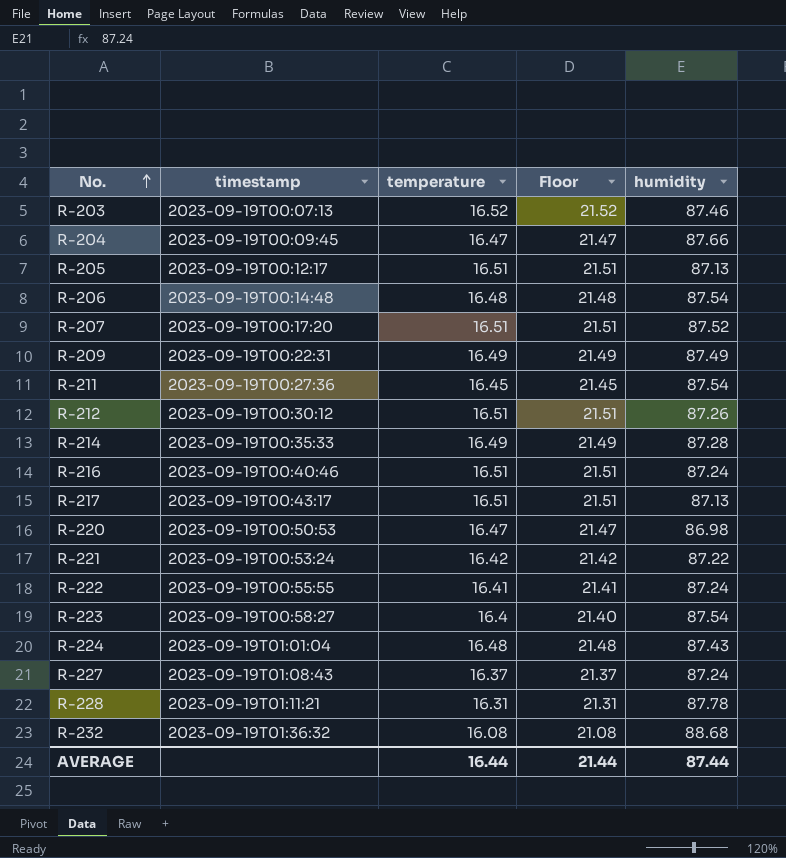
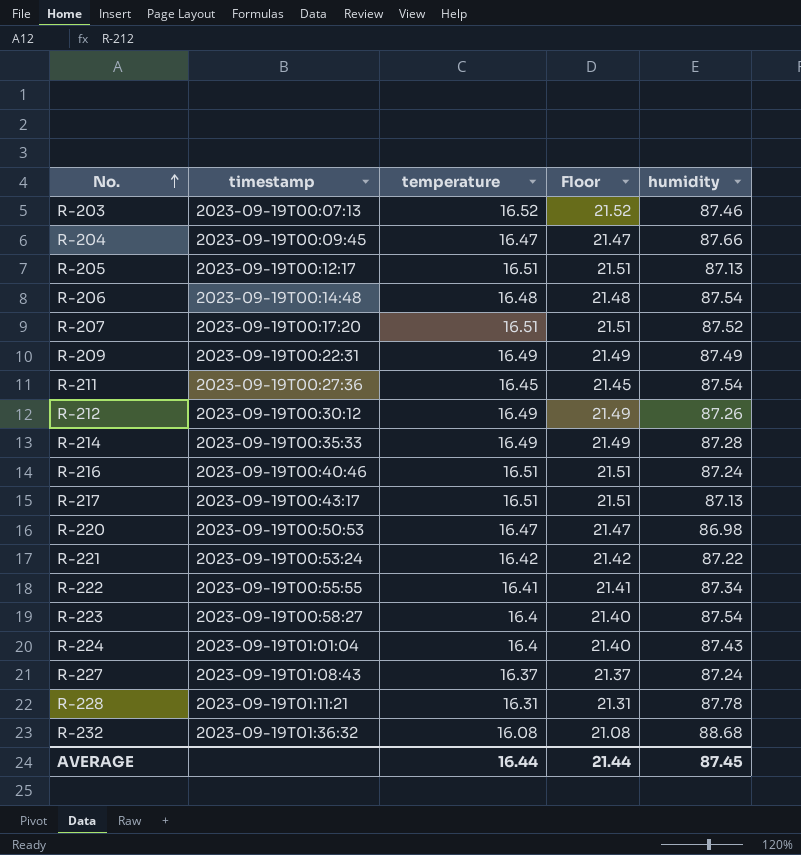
R-212 | temperature: 16.51 -> 16.49
R-212 | Floor: 21.51 -> 21.49
R-222 | humidity: 87.24 -> 87.34
R-224 | temperature: 16.48 -> 16.4
R-224 | Floor: 21.48 -> 21.40
AVERAGE | humidity: 87.44 -> 87.45

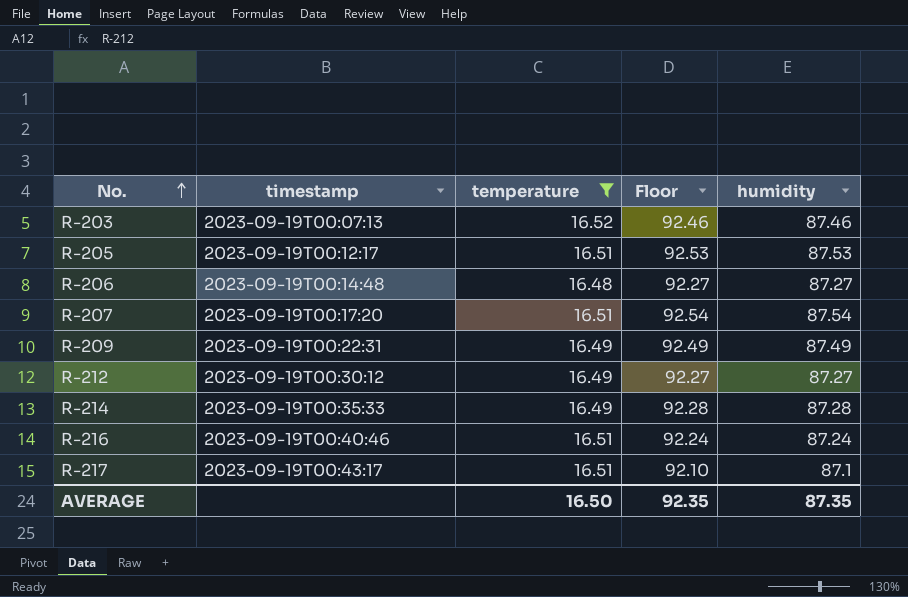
filter: none -> temperature >= 16.48
column Floor | formula: [temperature] + 5 -> [humidity] + 5
R-205 | humidity: 87.13 -> 87.53
R-206 | humidity: 87.54 -> 87.27
R-207 | humidity: 87.52 -> 87.54
R-212 | humidity: 87.26 -> 87.27
R-217 | humidity: 87.13 -> 87.1
AVERAGE | temperature: 16.44 -> 16.50
AVERAGE | Floor: 21.44 -> 92.35
AVERAGE | humidity: 87.45 -> 87.35

